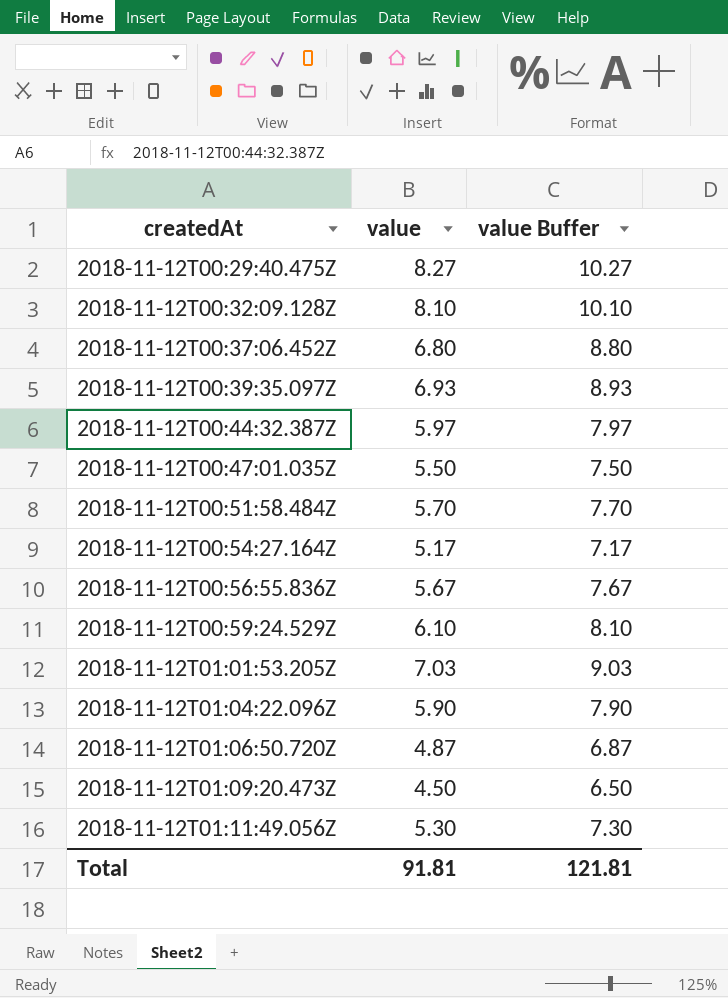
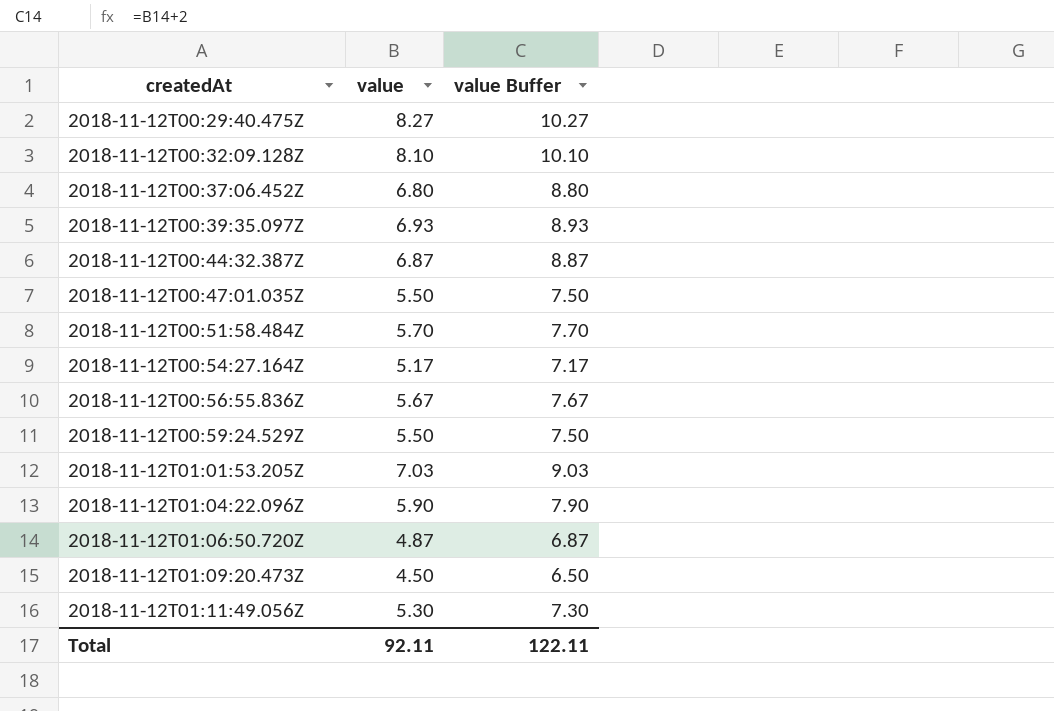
2018-11-12T00:44:32.387Z | value: 5.97 -> 6.87
2018-11-12T00:44:32.387Z | value Buffer: 7.97 -> 8.87
2018-11-12T00:59:24.529Z | value: 6.10 -> 5.50
2018-11-12T00:59:24.529Z | value Buffer: 8.10 -> 7.50
Total | value: 91.81 -> 92.11
Total | value Buffer: 121.81 -> 122.11

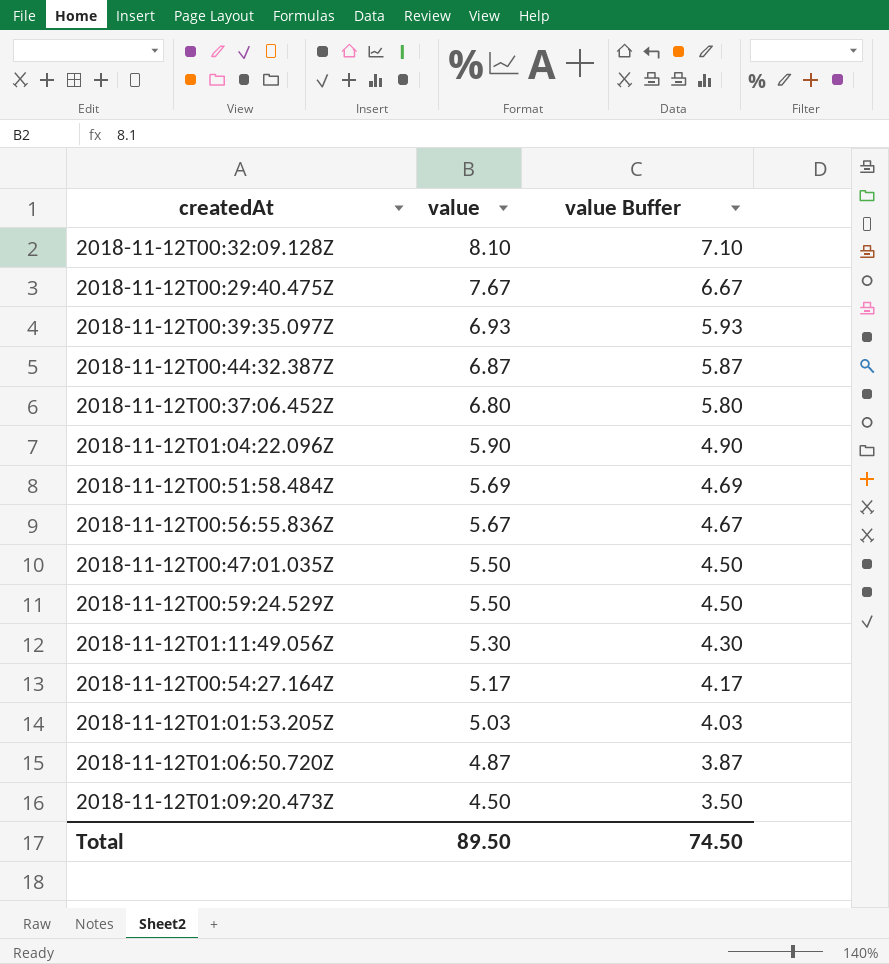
row order: createdAt ascending -> value descending
column value Buffer | formula: [value] + 2 -> [value] - 1
2018-11-12T00:29:40.475Z | value: 8.27 -> 7.67
2018-11-12T00:51:58.484Z | value: 5.70 -> 5.69
2018-11-12T01:01:53.205Z | value: 7.03 -> 5.03
Total | value: 92.11 -> 89.50
Total | value Buffer: 122.11 -> 74.50

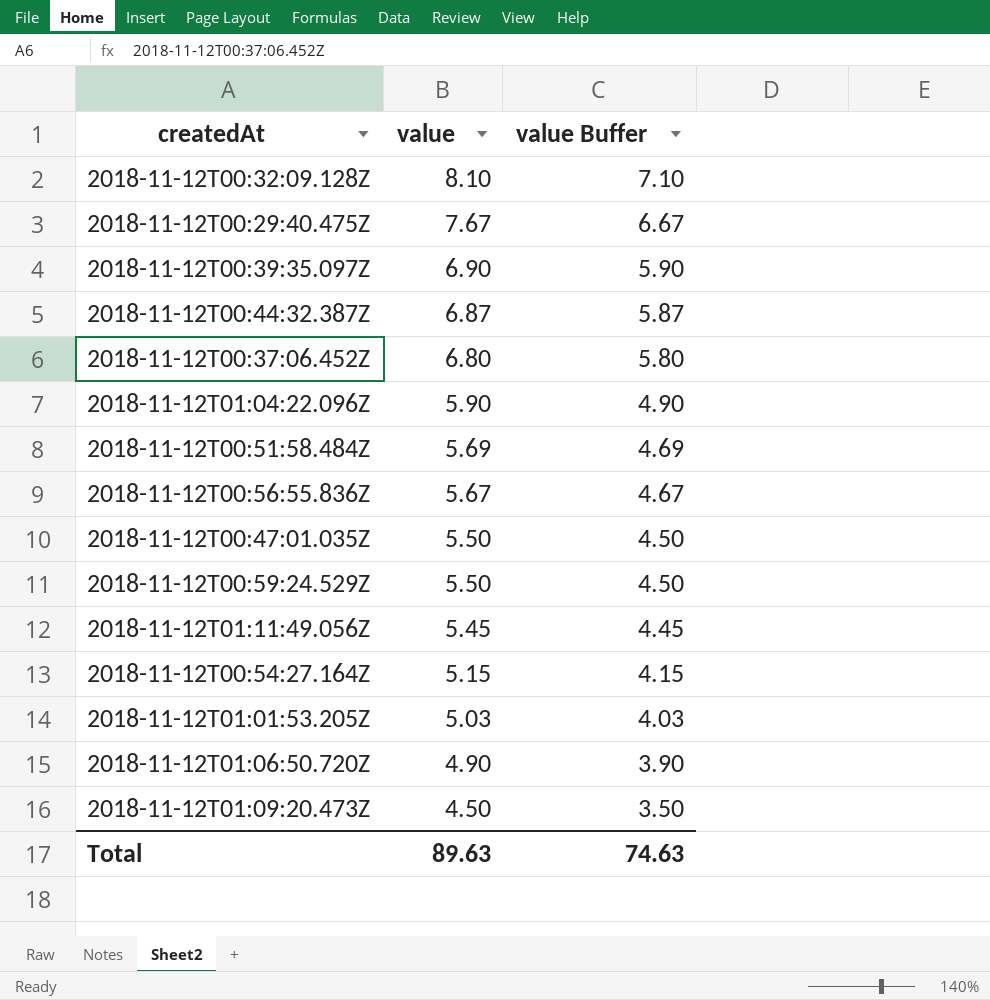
2018-11-12T00:39:35.097Z | value: 6.93 -> 6.90
2018-11-12T00:39:35.097Z | value Buffer: 5.93 -> 5.90
2018-11-12T01:11:49.056Z | value: 5.30 -> 5.45
2018-11-12T01:11:49.056Z | value Buffer: 4.30 -> 4.45
2018-11-12T00:54:27.164Z | value: 5.17 -> 5.15
2018-11-12T00:54:27.164Z | value Buffer: 4.17 -> 4.15
2018-11-12T01:06:50.720Z | value: 4.87 -> 4.90
2018-11-12T01:06:50.720Z | value Buffer: 3.87 -> 3.90
Total | value: 89.50 -> 89.63
Total | value Buffer: 74.50 -> 74.63

